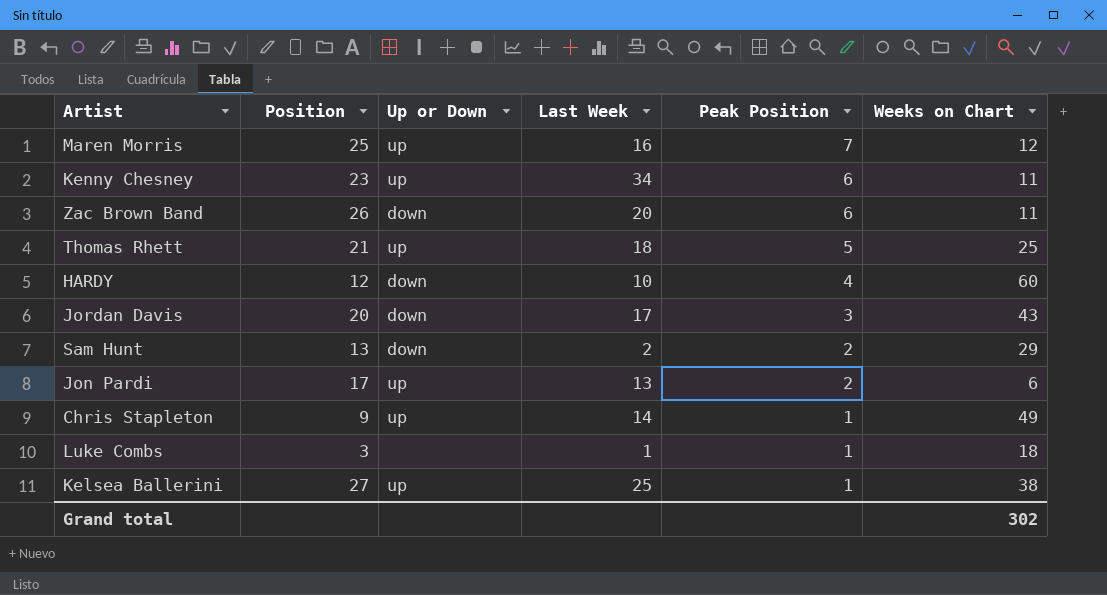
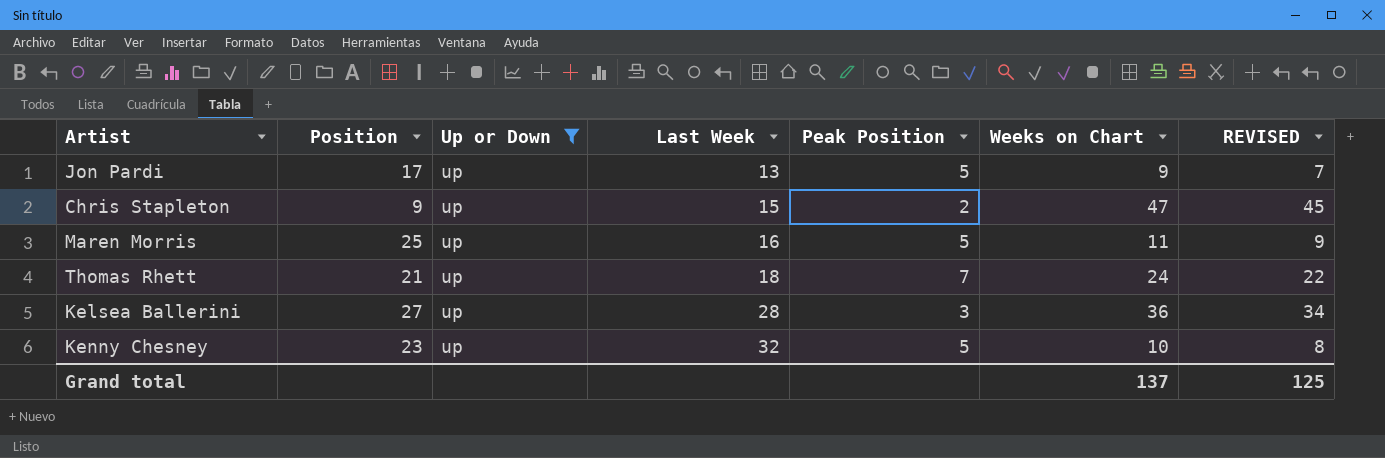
filter: none -> Up or Down = up
row order: Peak Position descending -> Last Week ascending
column REVISED | formula: none -> [Weeks on Chart] - 2
Jon Pardi | Peak Position: 2 -> 5
Jon Pardi | Weeks on Chart: 6 -> 9
Chris Stapleton | Last Week: 14 -> 15
Chris Stapleton | Peak Position: 1 -> 2
Chris Stapleton | Weeks on Chart: 49 -> 47
Maren Morris | Peak Position: 7 -> 5
Maren Morris | Weeks on Chart: 12 -> 11
Thomas Rhett | Peak Position: 5 -> 7
Thomas Rhett | Weeks on Chart: 25 -> 24
Kelsea Ballerini | Last Week: 25 -> 28
Kelsea Ballerini | Peak Position: 1 -> 3
Kelsea Ballerini | Weeks on Chart: 38 -> 36
Kenny Chesney | Last Week: 34 -> 32
Kenny Chesney | Peak Position: 6 -> 5
Kenny Chesney | Weeks on Chart: 11 -> 10
Grand total | Weeks on Chart: 302 -> 137

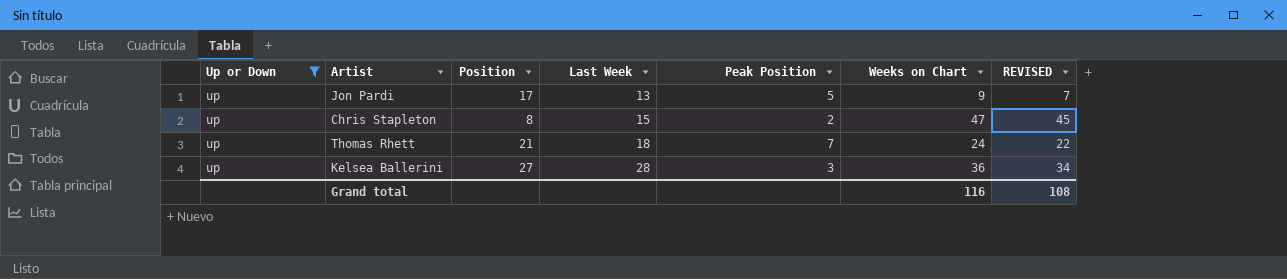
column Up or Down | position: 3 -> 1
row Maren Morris: 25 | up | 16 | 5 | 11 | 9 -> none
row Kenny Chesney: 23 | up | 32 | 5 | 10 | 8 -> none
Chris Stapleton | Position: 9 -> 8
Grand total | Weeks on Chart: 137 -> 116
Grand total | REVISED: 125 -> 108

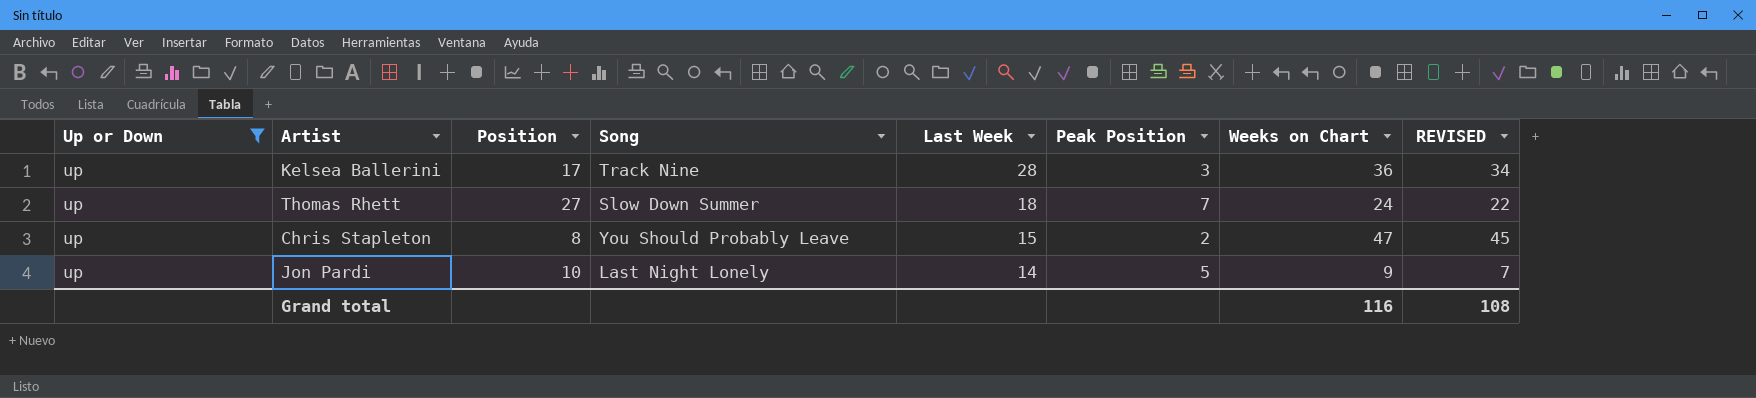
row order: Last Week ascending -> Last Week descending
column Song | position: none -> 4
Kelsea Ballerini | Position: 27 -> 17
Thomas Rhett | Position: 21 -> 27
Jon Pardi | Position: 17 -> 10
Jon Pardi | Last Week: 13 -> 14

